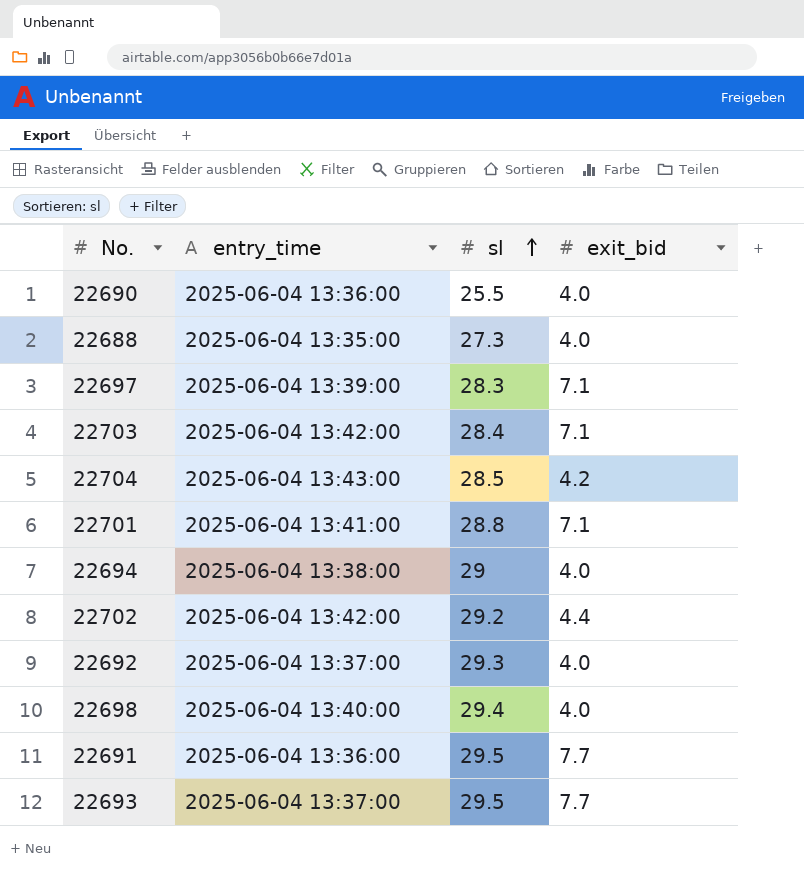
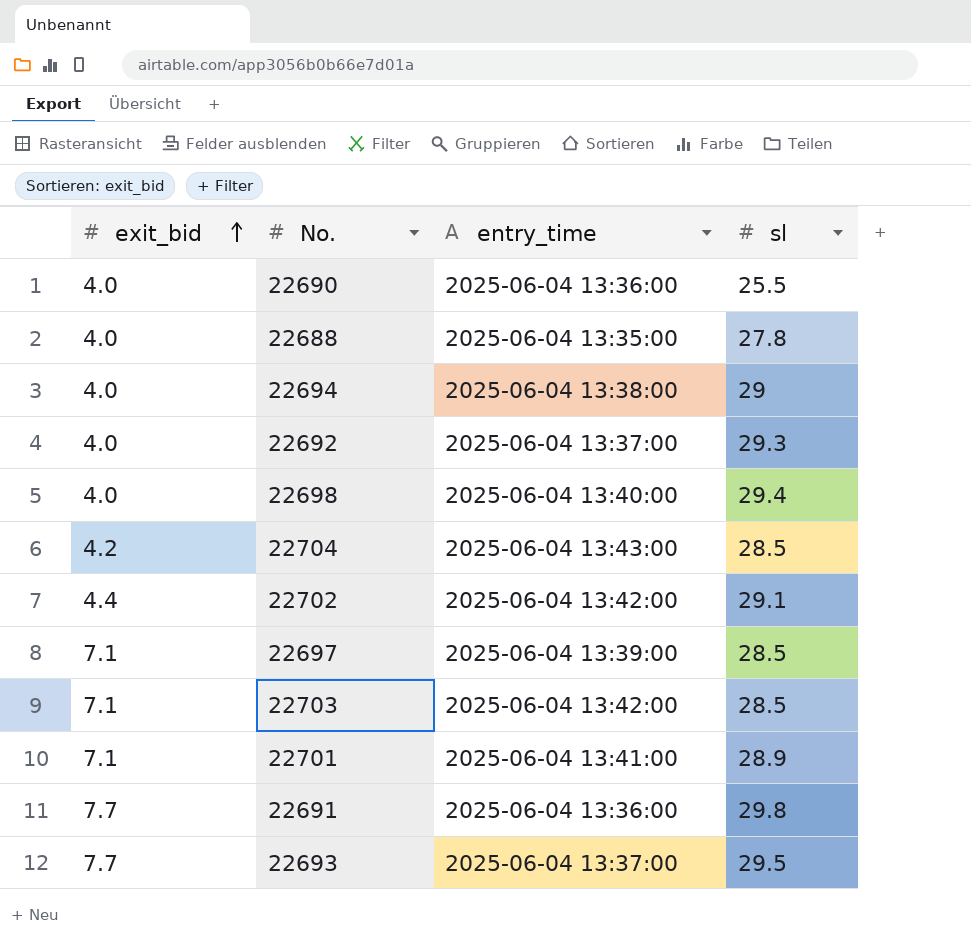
row order: sl ascending -> exit_bid ascending
column exit_bid | position: 4 -> 1
22688 | sl: 27.3 -> 27.8
22702 | sl: 29.2 -> 29.1
22697 | sl: 28.3 -> 28.5
22703 | sl: 28.4 -> 28.5
22701 | sl: 28.8 -> 28.9
22691 | sl: 29.5 -> 29.8

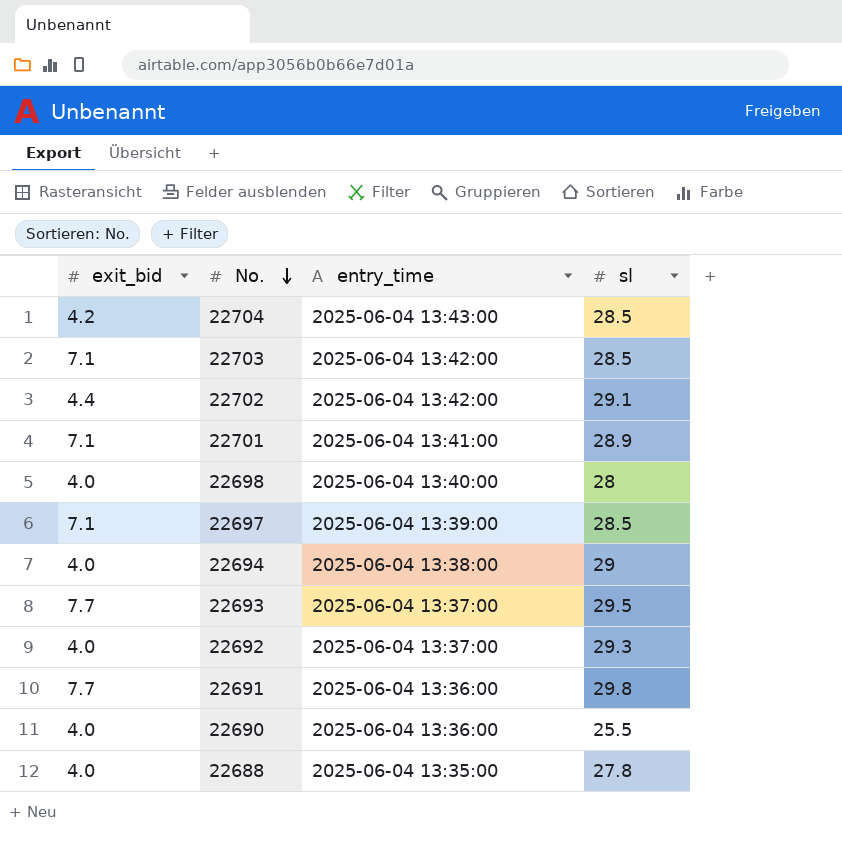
row order: exit_bid ascending -> No. descending
22698 | sl: 29.4 -> 28

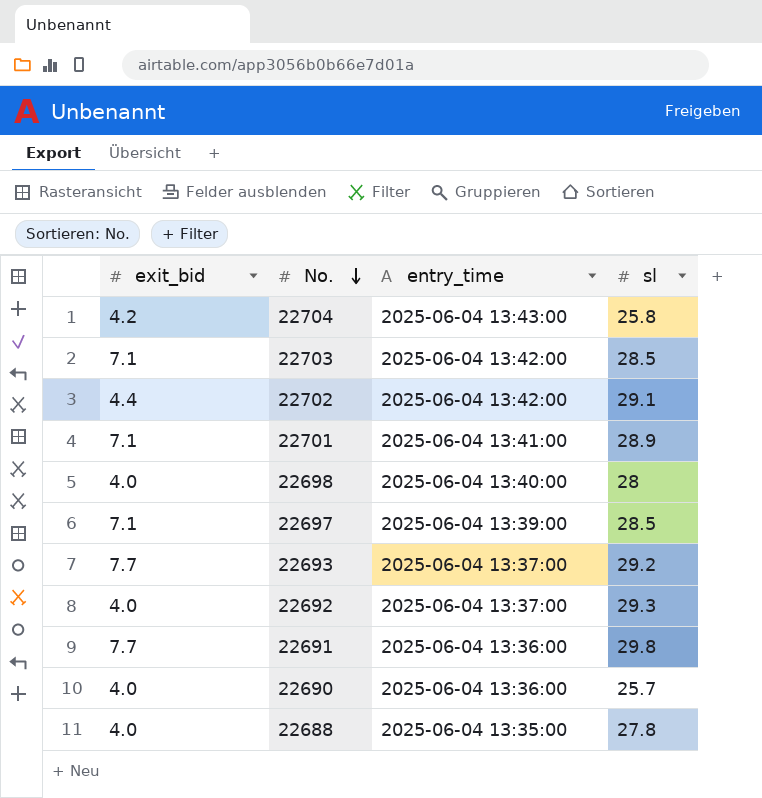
row 22694: 4.0 | 2025-06-04 13:38:00 | 29 -> none
22704 | sl: 28.5 -> 25.8
22693 | sl: 29.5 -> 29.2
22690 | sl: 25.5 -> 25.7

